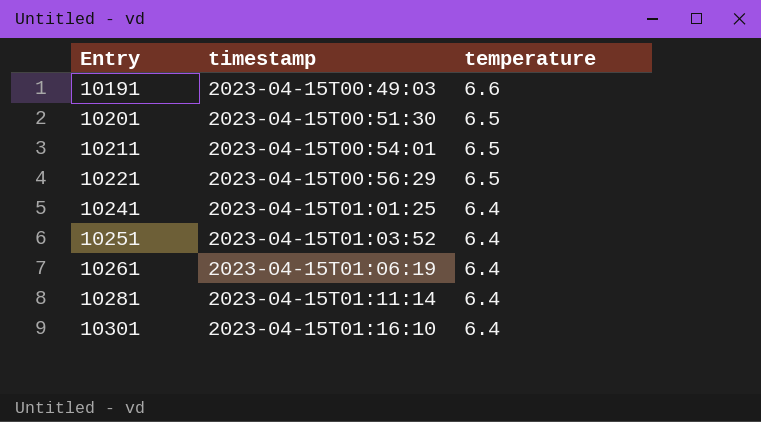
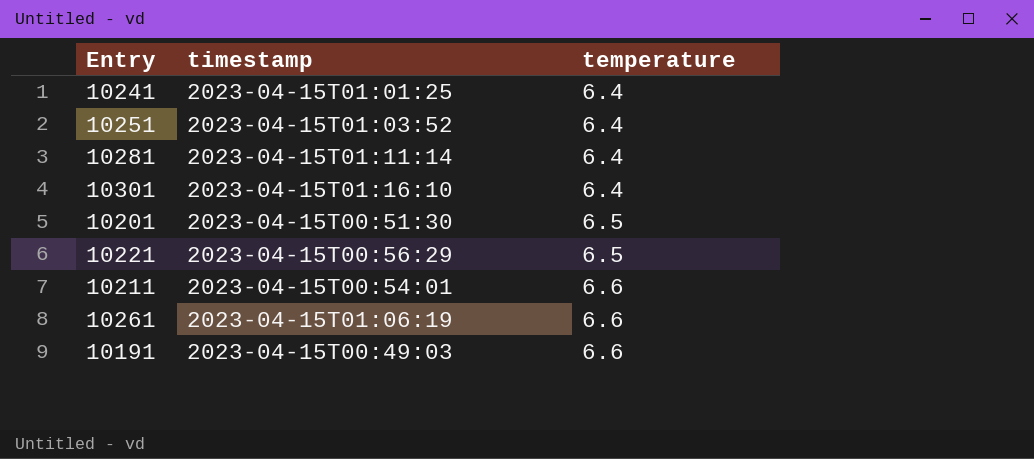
row order: Entry ascending -> temperature ascending
10211 | temperature: 6.5 -> 6.6
10261 | temperature: 6.4 -> 6.6

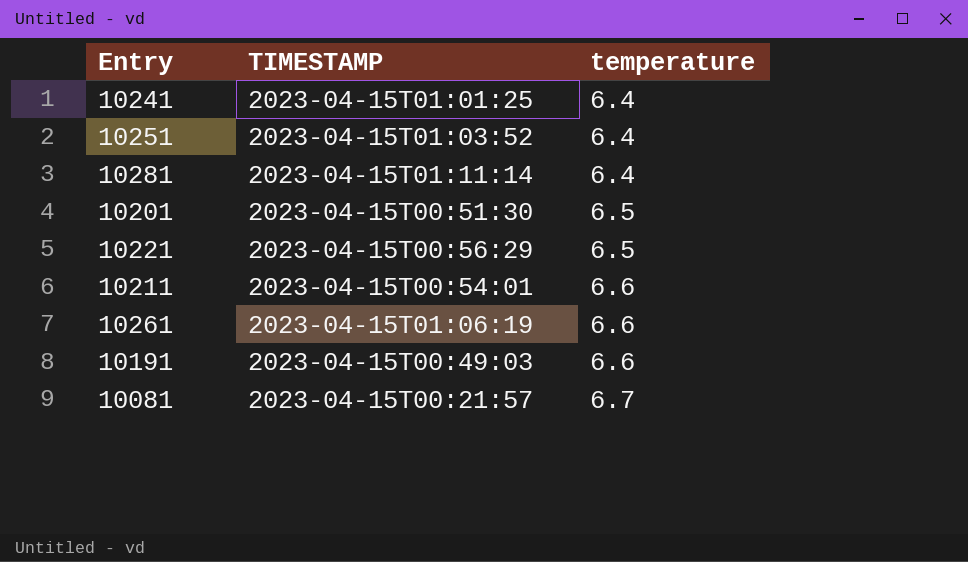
column name: timestamp -> TIMESTAMP
row 10301: 2023-04-15T01:16:10 | 6.4 -> none
row 10081: none -> 2023-04-15T00:21:57 | 6.7

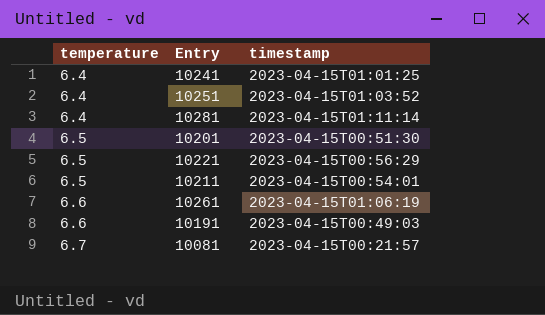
column temperature | position: 3 -> 1
column name: TIMESTAMP -> timestamp
10211 | temperature: 6.6 -> 6.5

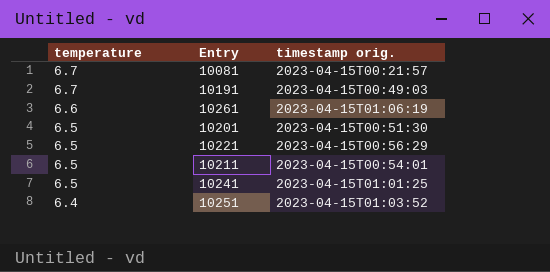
row order: temperature ascending -> temperature descending
column name: timestamp -> timestamp orig.
row 10281: 6.4 | 2023-04-15T01:11:14 -> none
10191 | temperature: 6.6 -> 6.7
10241 | temperature: 6.4 -> 6.5

